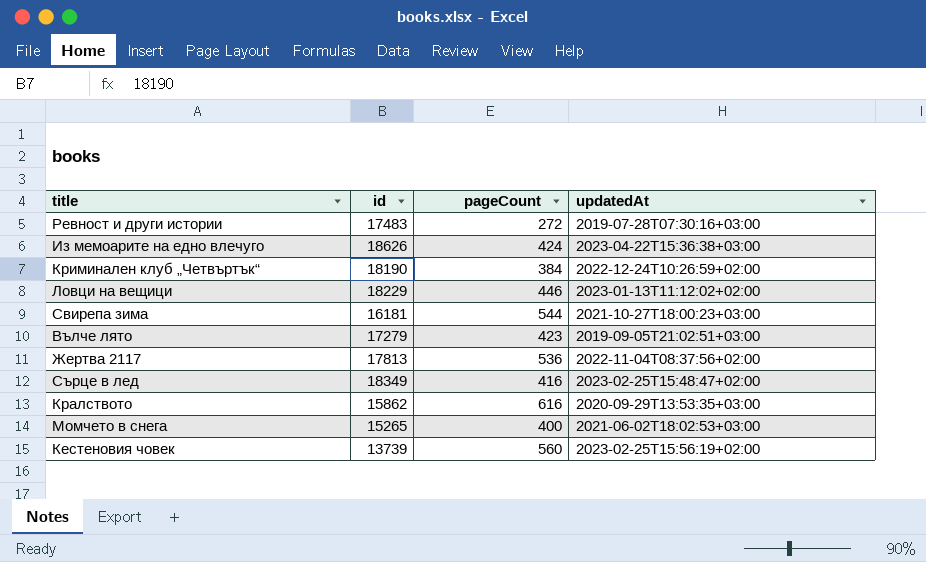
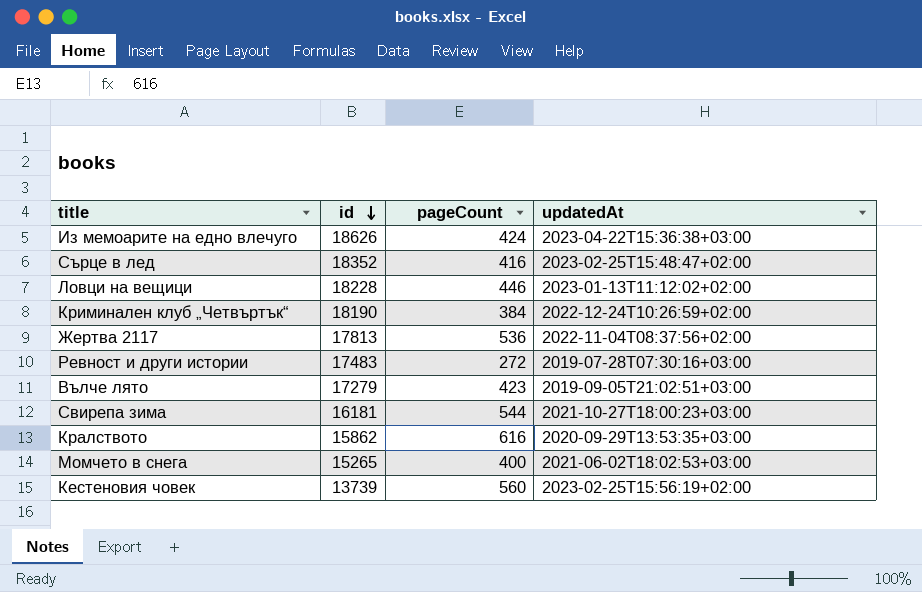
row order: none -> id descending
Сърце в лед | id: 18349 -> 18352
Ловци на вещици | id: 18229 -> 18228

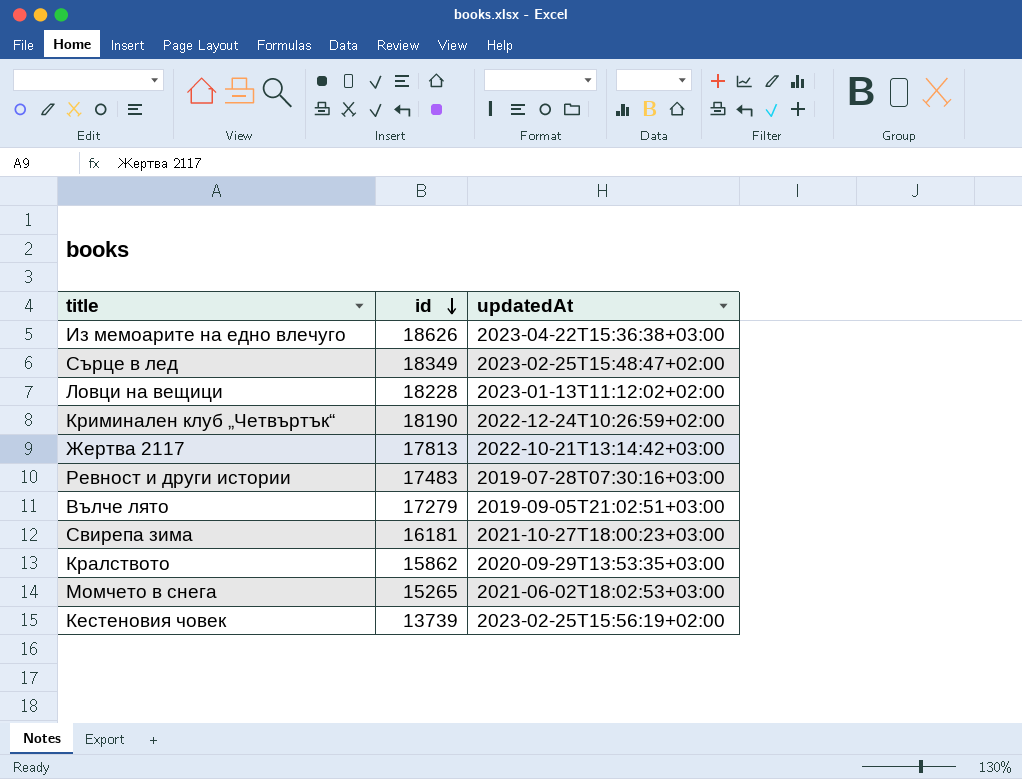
column pageCount | position: 3 -> none
Сърце в лед | id: 18352 -> 18349
Жертва 2117 | updatedAt: 2022-11-04T08:37:56+02:00 -> 2022-10-21T13:14:42+03:00

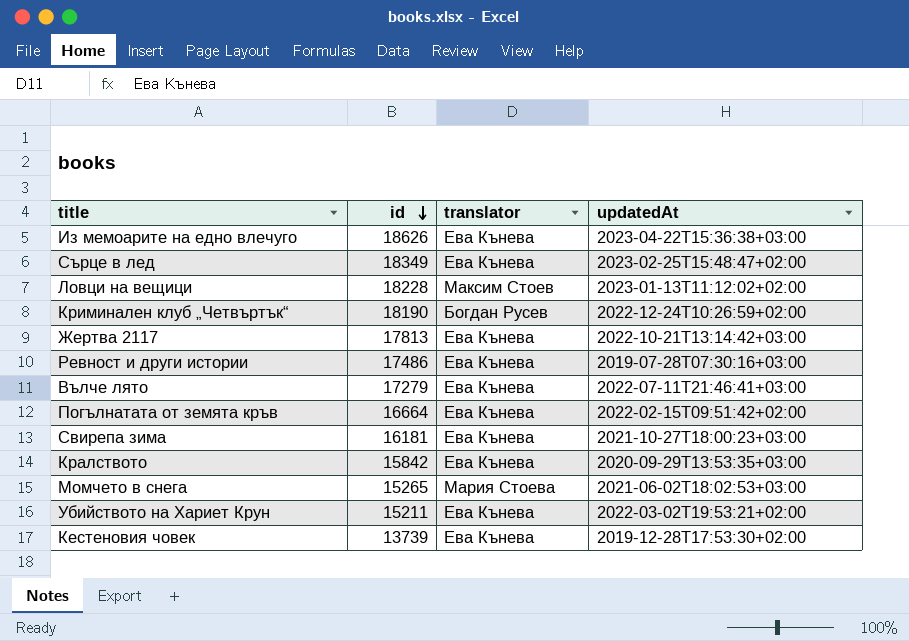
column translator | position: none -> 3
Ревност и други истории | id: 17483 -> 17486
Вълче лято | updatedAt: 2019-09-05T21:02:51+03:00 -> 2022-07-11T21:46:41+03:00
row Погълнатата от земята кръв: none -> 16664 | Ева Кънева | 2022-02-15T09:51:42+02:00
Кралството | id: 15862 -> 15842
row Убийството на Хариет Крун: none -> 15211 | Ева Кънева | 2022-03-02T19:53:21+02:00
Кестеновия човек | updatedAt: 2023-02-25T15:56:19+02:00 -> 2019-12-28T17:53:30+02:00

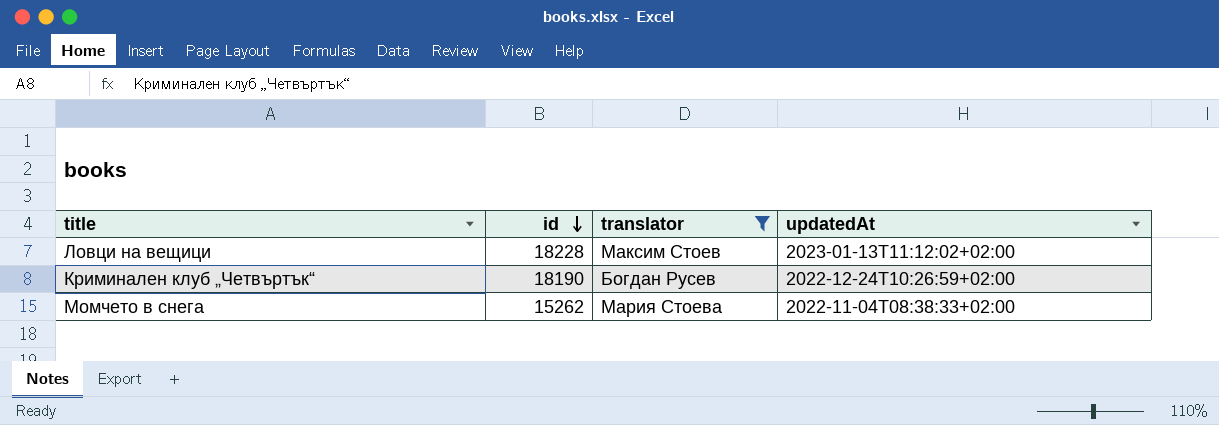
filter: none -> translator != Ева Кънева
Момчето в снега | id: 15265 -> 15262
Момчето в снега | updatedAt: 2021-06-02T18:02:53+03:00 -> 2022-11-04T08:38:33+02:00

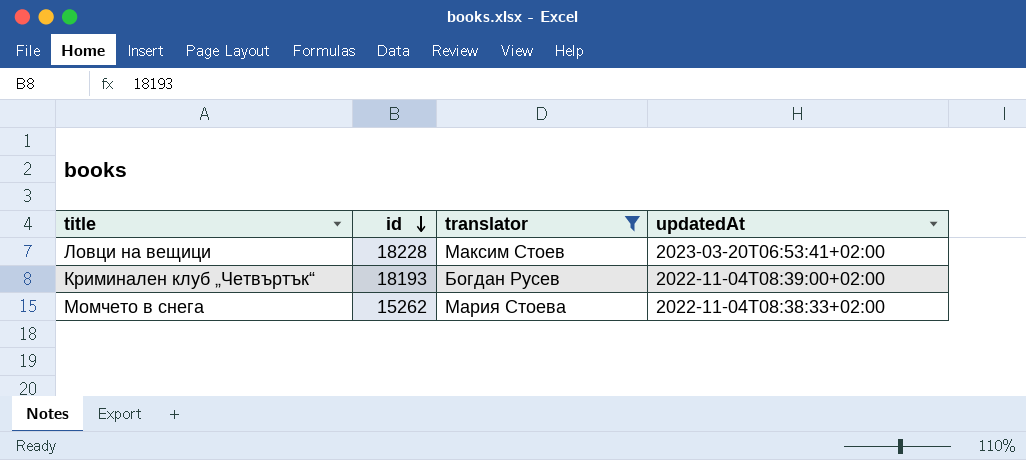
Ловци на вещици | updatedAt: 2023-01-13T11:12:02+02:00 -> 2023-03-20T06:53:41+02:00
Криминален клуб „Четвъртък“ | id: 18190 -> 18193
Криминален клуб „Четвъртък“ | updatedAt: 2022-12-24T10:26:59+02:00 -> 2022-11-04T08:39:00+02:00

